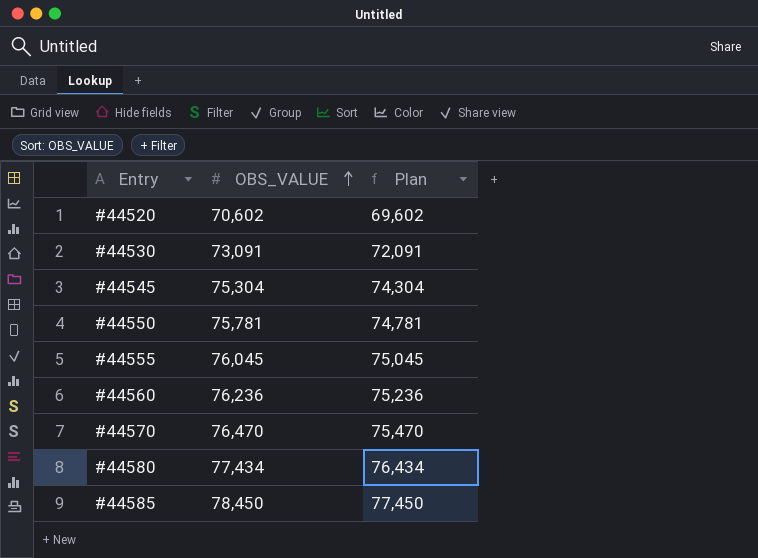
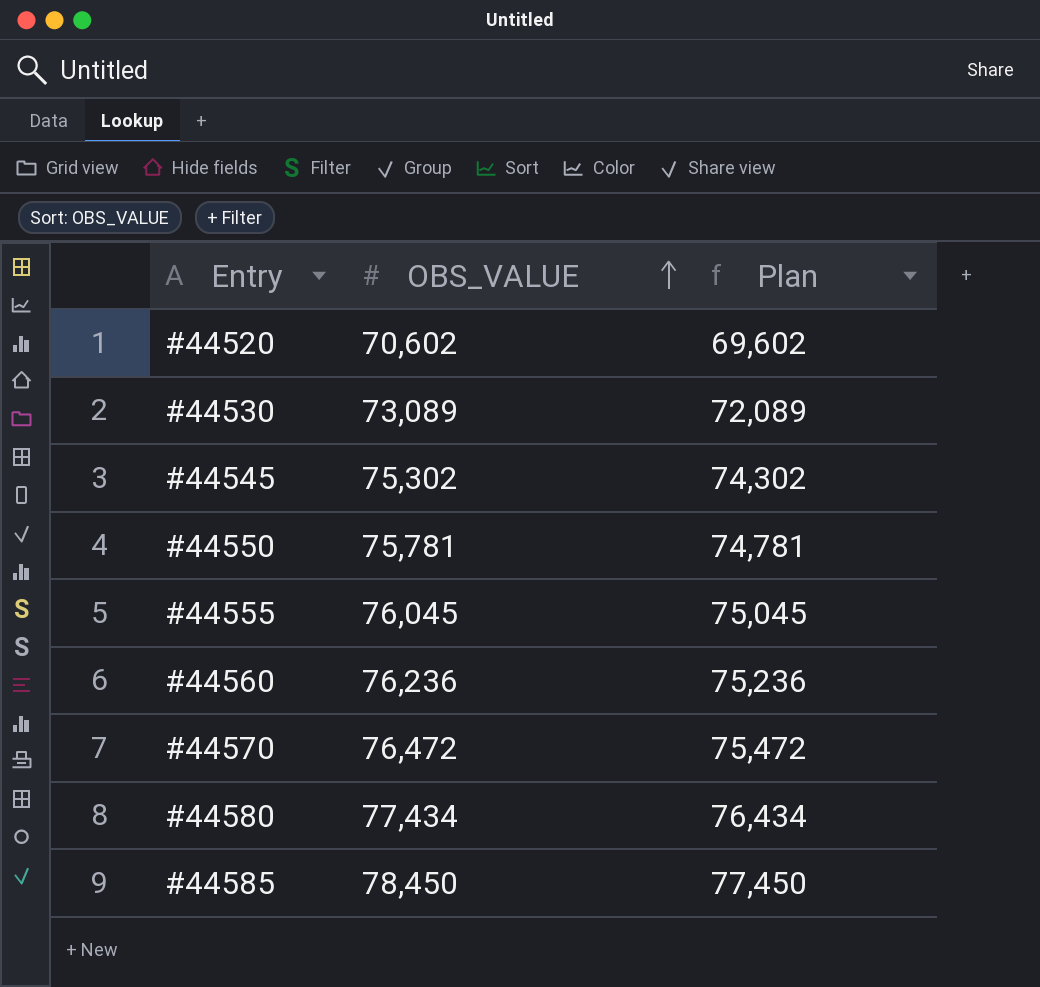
#44530 | OBS_VALUE: 73,091 -> 73,089
#44530 | Plan: 72,091 -> 72,089
#44545 | OBS_VALUE: 75,304 -> 75,302
#44545 | Plan: 74,304 -> 74,302
#44570 | OBS_VALUE: 76,470 -> 76,472
#44570 | Plan: 75,470 -> 75,472

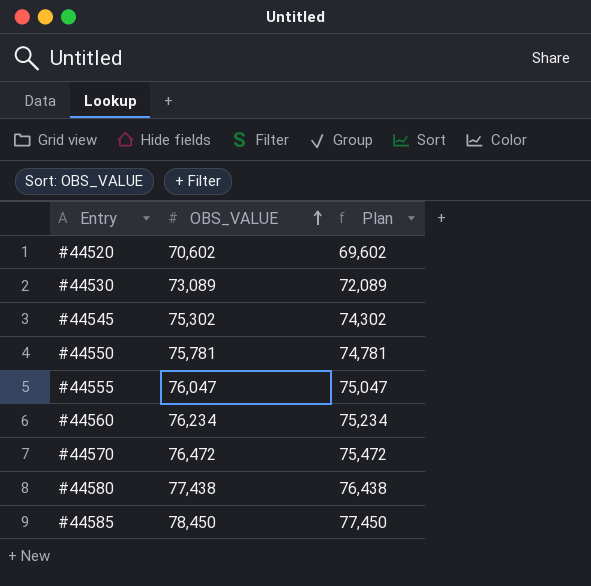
#44555 | OBS_VALUE: 76,045 -> 76,047
#44555 | Plan: 75,045 -> 75,047
#44560 | OBS_VALUE: 76,236 -> 76,234
#44560 | Plan: 75,236 -> 75,234
#44580 | OBS_VALUE: 77,434 -> 77,438
#44580 | Plan: 76,434 -> 76,438

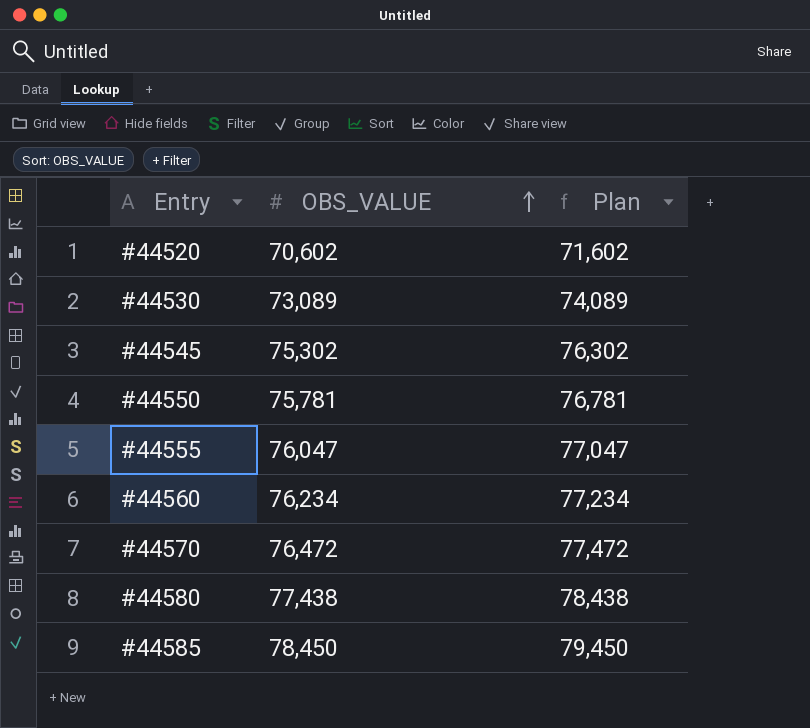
column Plan | formula: [OBS_VALUE] - 1000 -> [OBS_VALUE] + 1000

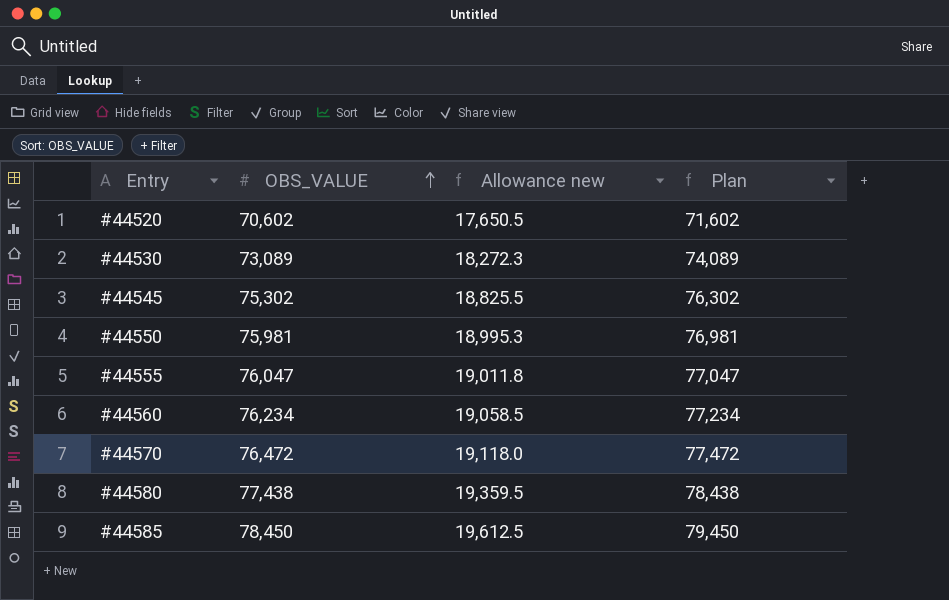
column Allowance new | formula: none -> [OBS_VALUE] * 0.25
#44550 | OBS_VALUE: 75,781 -> 75,981
#44550 | Plan: 76,781 -> 76,981

